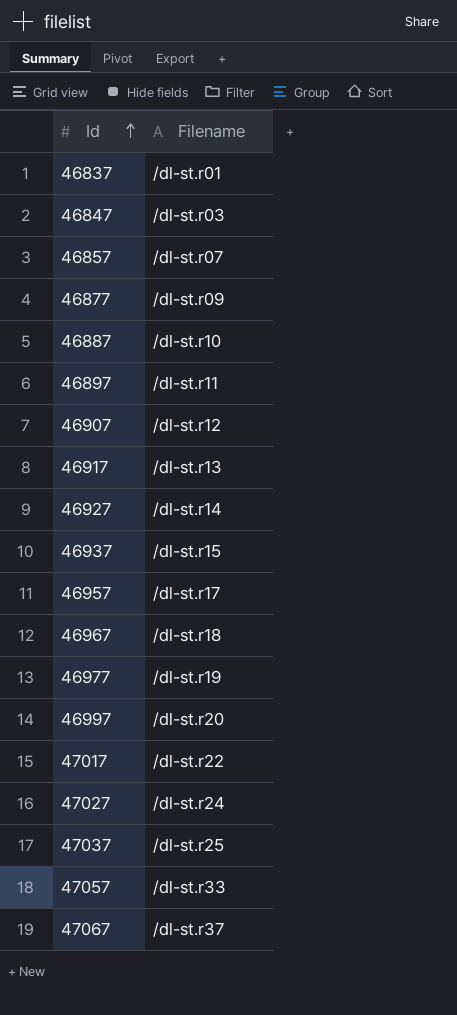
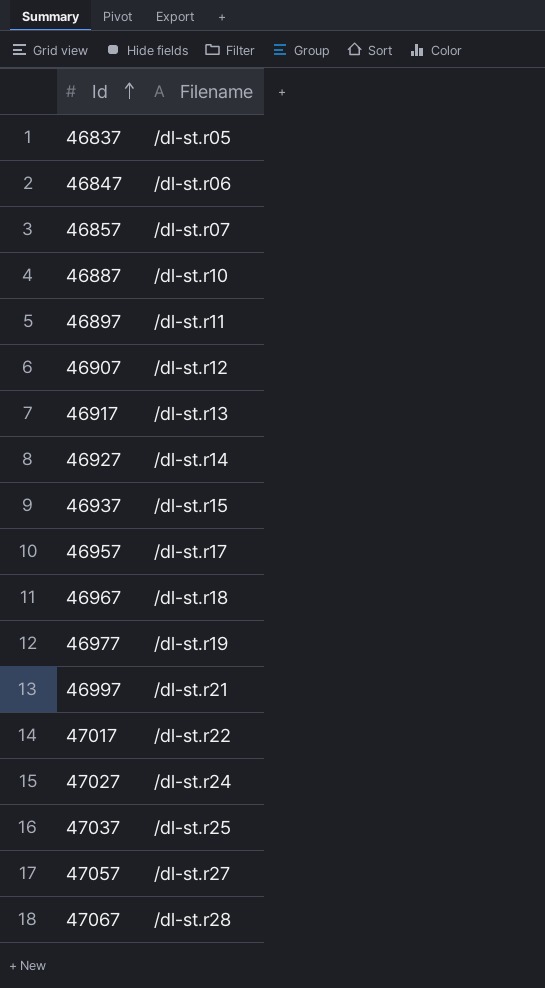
row 46877: /dl-st.r09 -> none
46837 | Filename: /dl-st.r01 -> /dl-st.r05
46847 | Filename: /dl-st.r03 -> /dl-st.r06
46997 | Filename: /dl-st.r20 -> /dl-st.r21
47057 | Filename: /dl-st.r33 -> /dl-st.r27
47067 | Filename: /dl-st.r37 -> /dl-st.r28

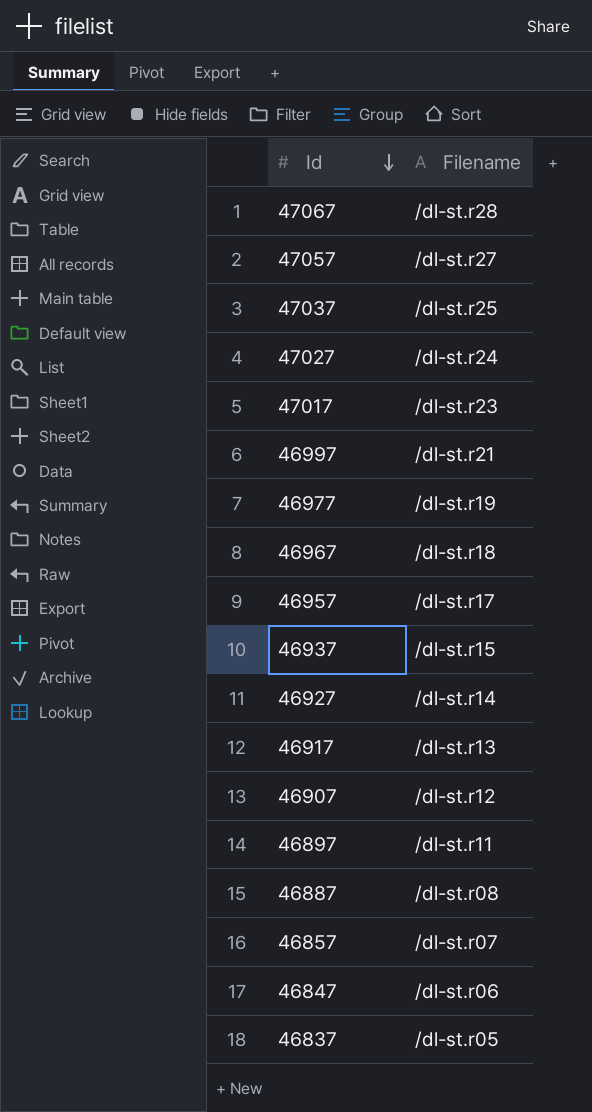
row order: Id ascending -> Id descending
47017 | Filename: /dl-st.r22 -> /dl-st.r23
46887 | Filename: /dl-st.r10 -> /dl-st.r08

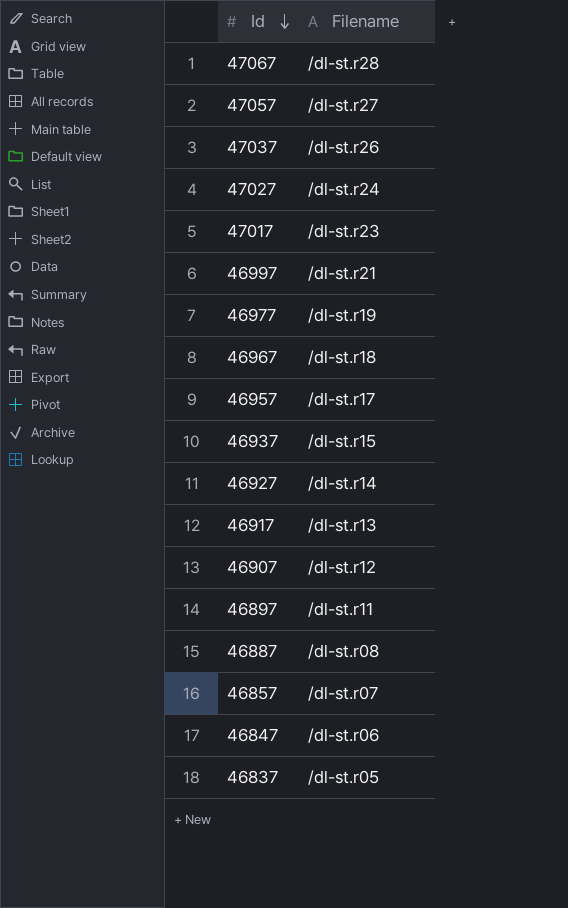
47037 | Filename: /dl-st.r25 -> /dl-st.r26

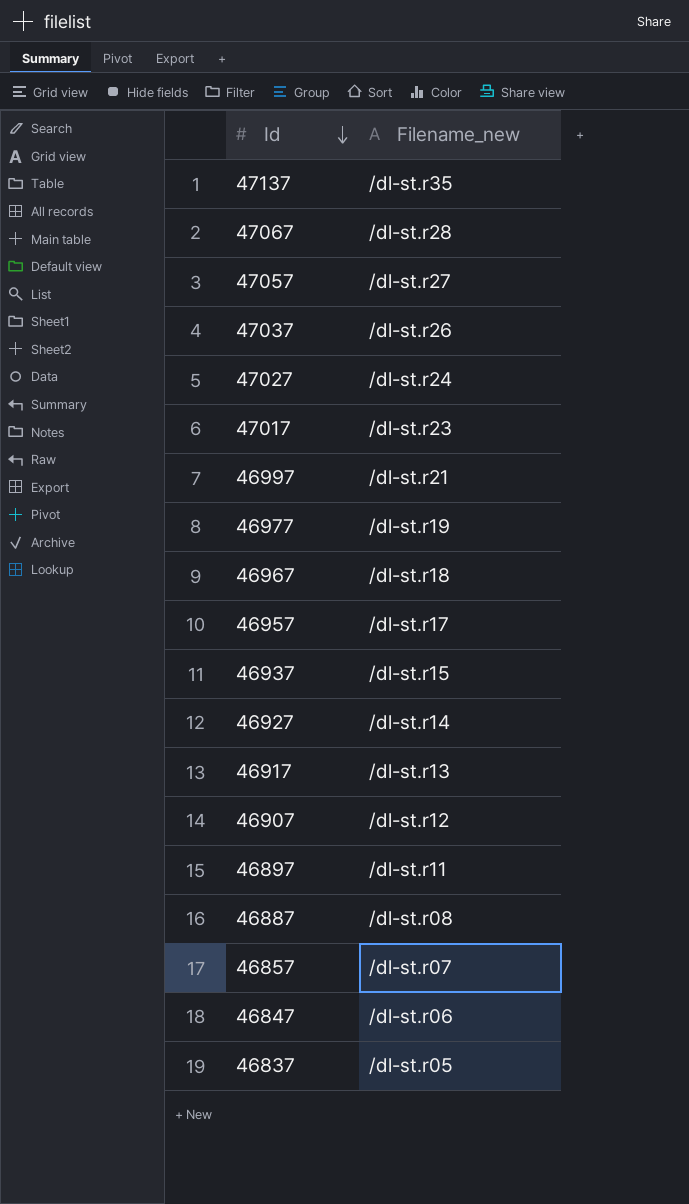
column name: Filename -> Filename_new
row 47137: none -> /dl-st.r35

